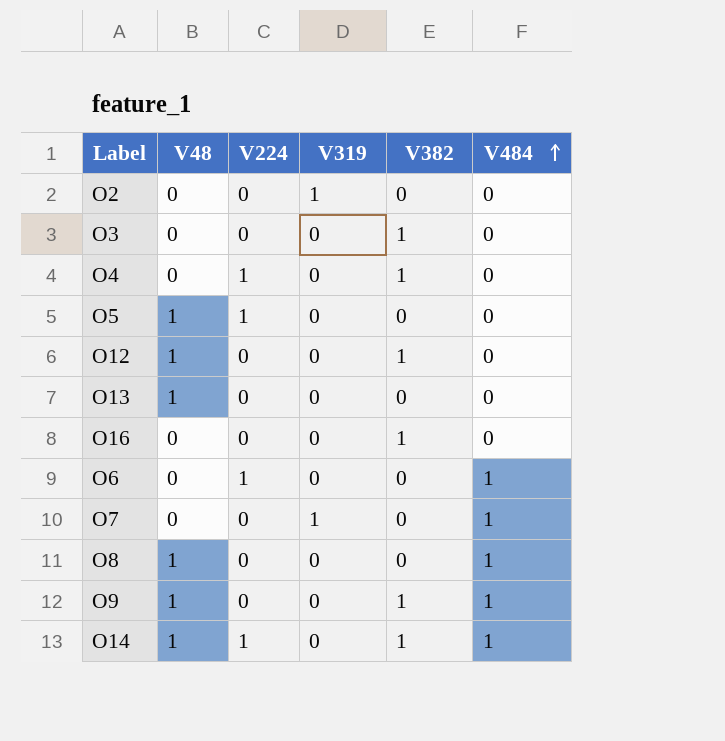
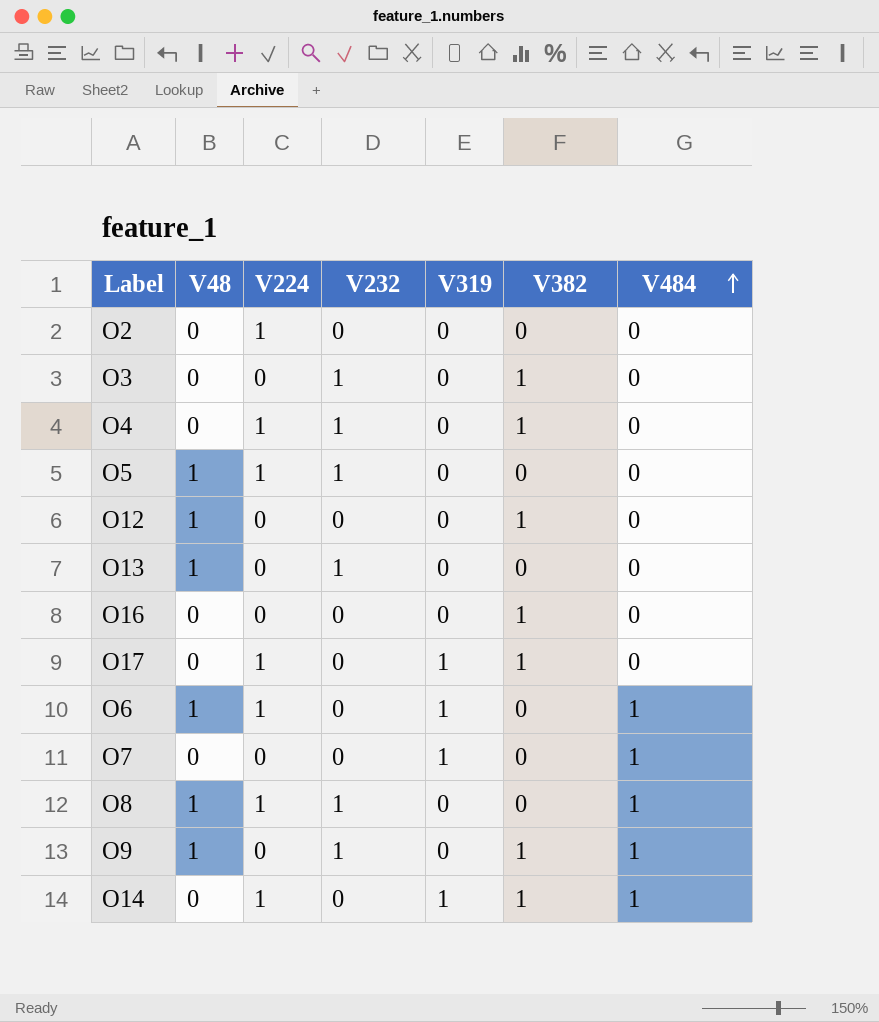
column V232 | position: none -> 4
O2 | V224: 0 -> 1
O2 | V319: 1 -> 0
row O17: none -> 0 | 1 | 0 | 1 | 1 | 0
O6 | V48: 0 -> 1
O6 | V319: 0 -> 1
O8 | V224: 0 -> 1
O14 | V48: 1 -> 0
O14 | V319: 0 -> 1

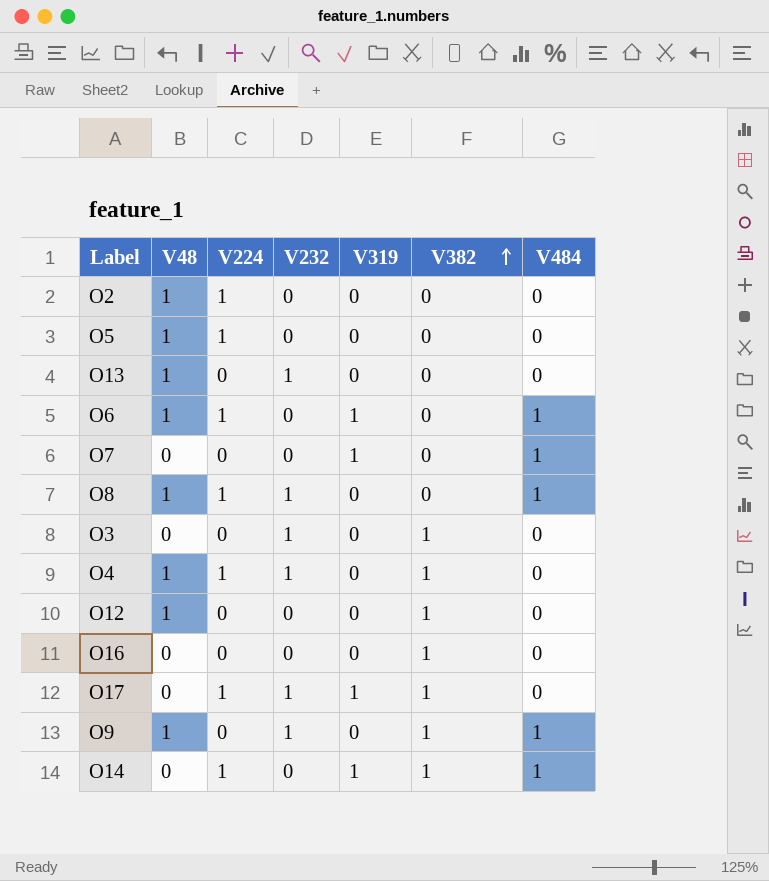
row order: V484 ascending -> V382 ascending
O2 | V48: 0 -> 1
O5 | V232: 1 -> 0
O4 | V48: 0 -> 1
O17 | V232: 0 -> 1

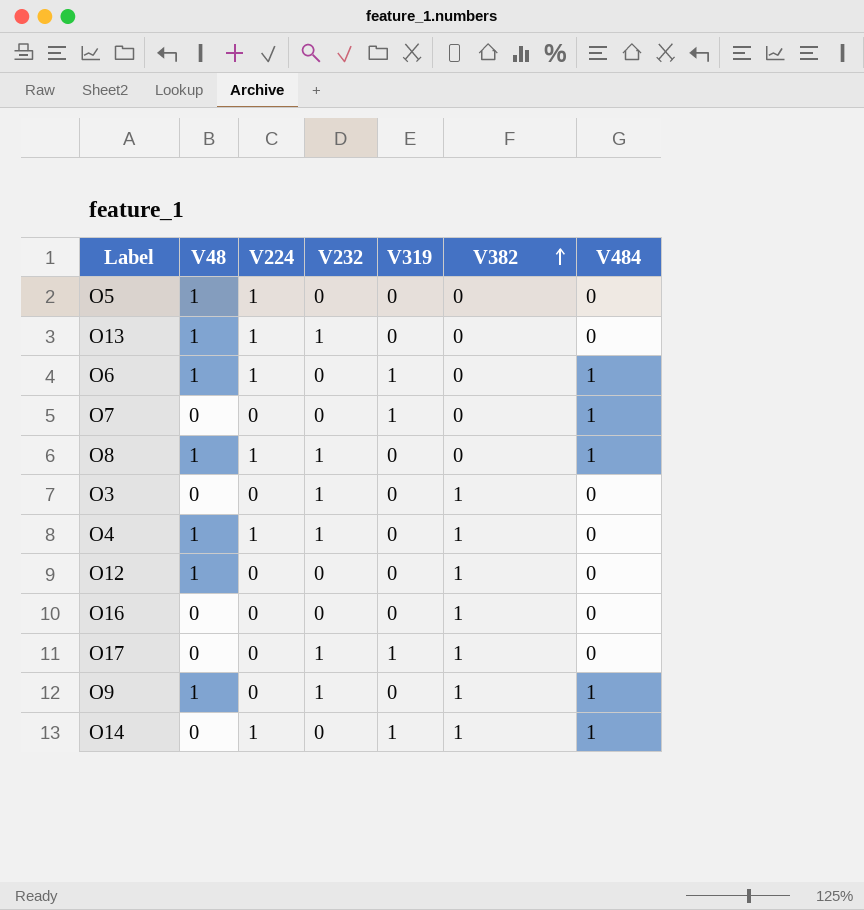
row O2: 1 | 1 | 0 | 0 | 0 | 0 -> none
O13 | V224: 0 -> 1
O17 | V224: 1 -> 0

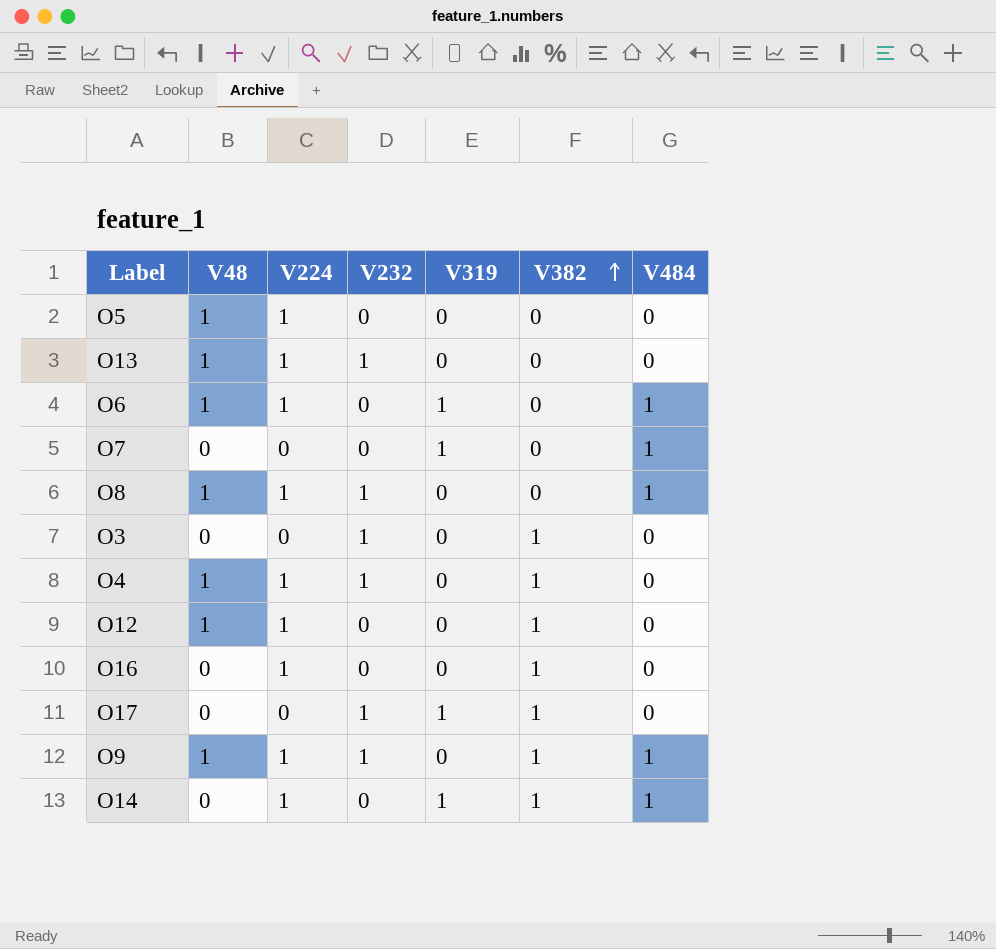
O12 | V224: 0 -> 1
O16 | V224: 0 -> 1
O9 | V224: 0 -> 1

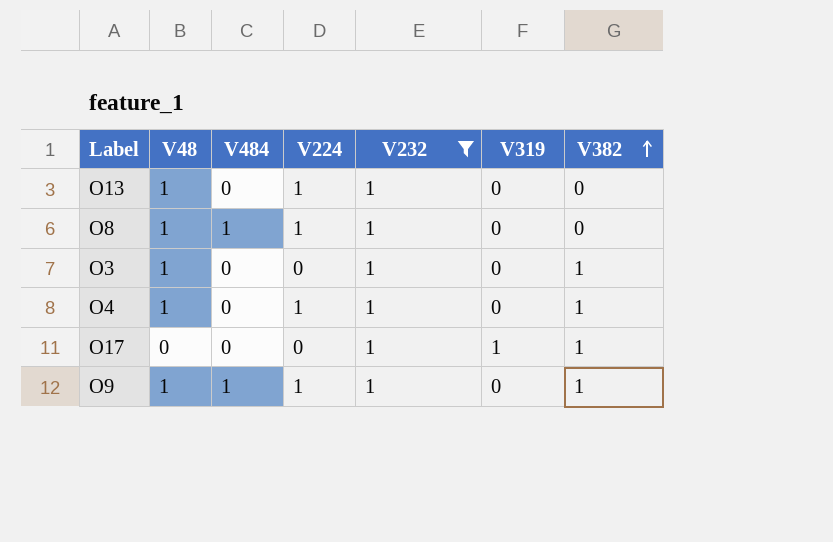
filter: none -> V232 = 1
column V484 | position: 7 -> 3
O3 | V48: 0 -> 1

